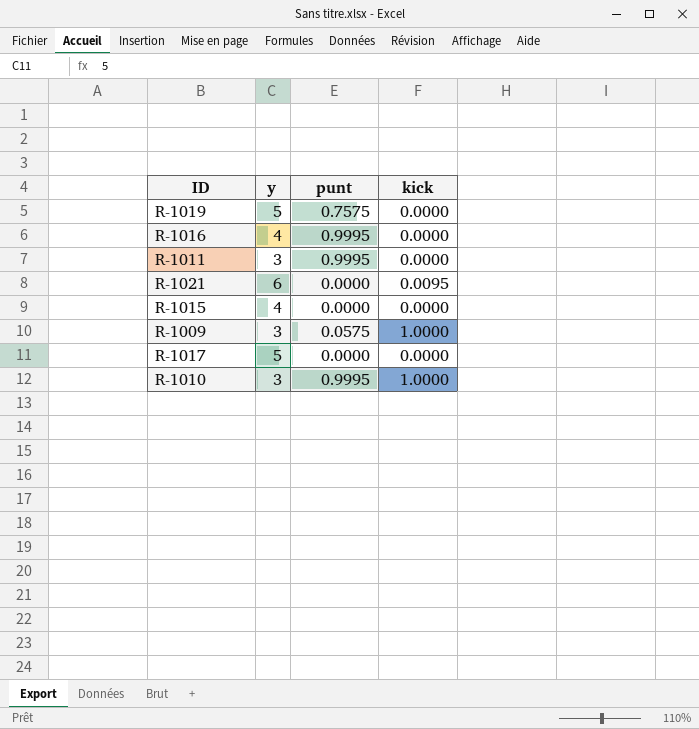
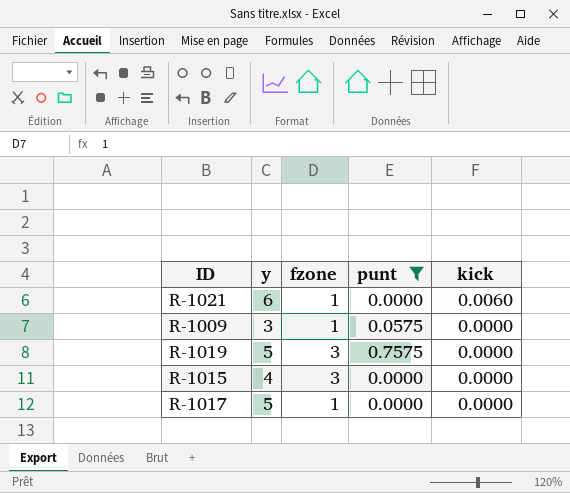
filter: none -> punt != 0.9995
row order: none -> kick descending
column fzone | position: none -> 3
R-1021 | kick: 0.0095 -> 0.0060
R-1009 | kick: 1.0000 -> 0.0000

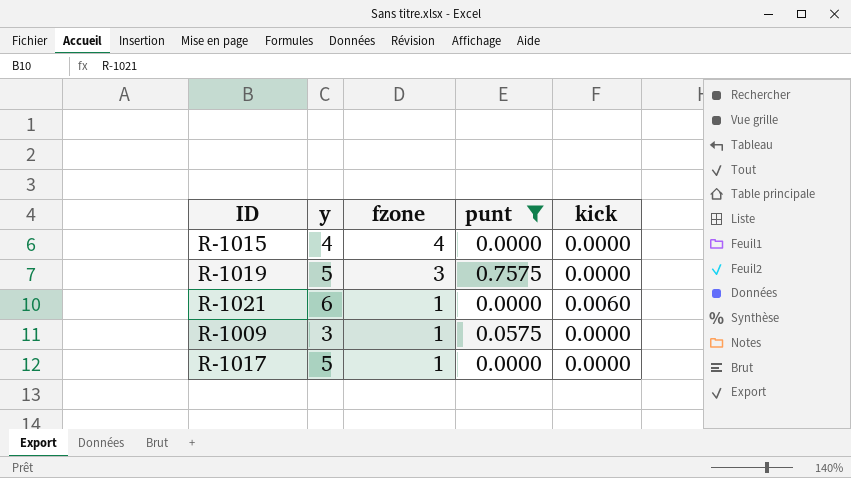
row order: kick descending -> fzone descending
R-1015 | fzone: 3 -> 4

